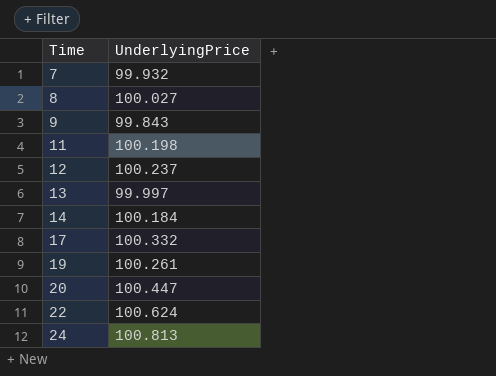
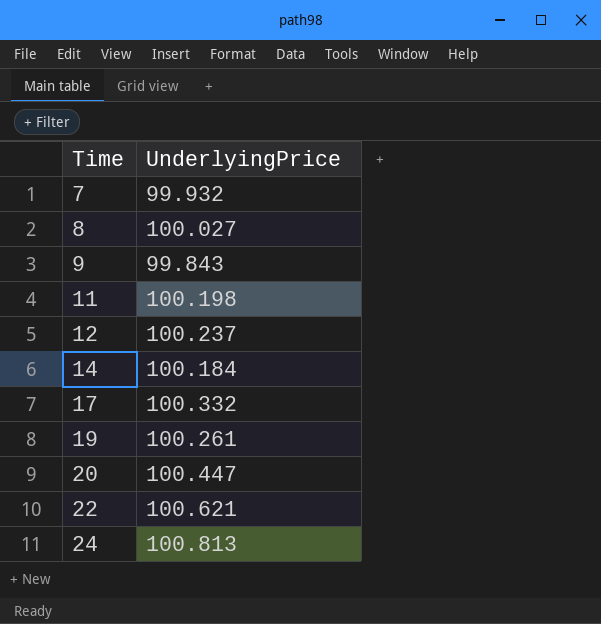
row 13: 99.997 -> none
22 | UnderlyingPrice: 100.624 -> 100.621

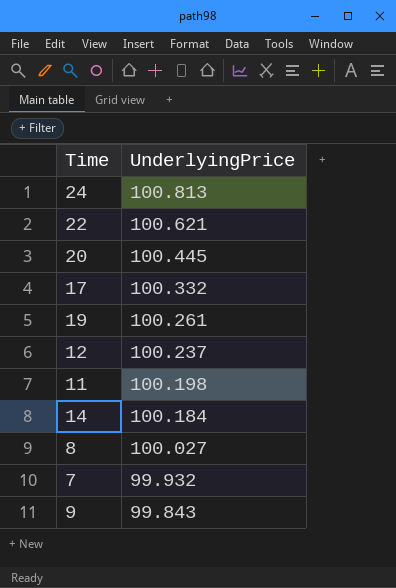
row order: Time ascending -> UnderlyingPrice descending
20 | UnderlyingPrice: 100.447 -> 100.445

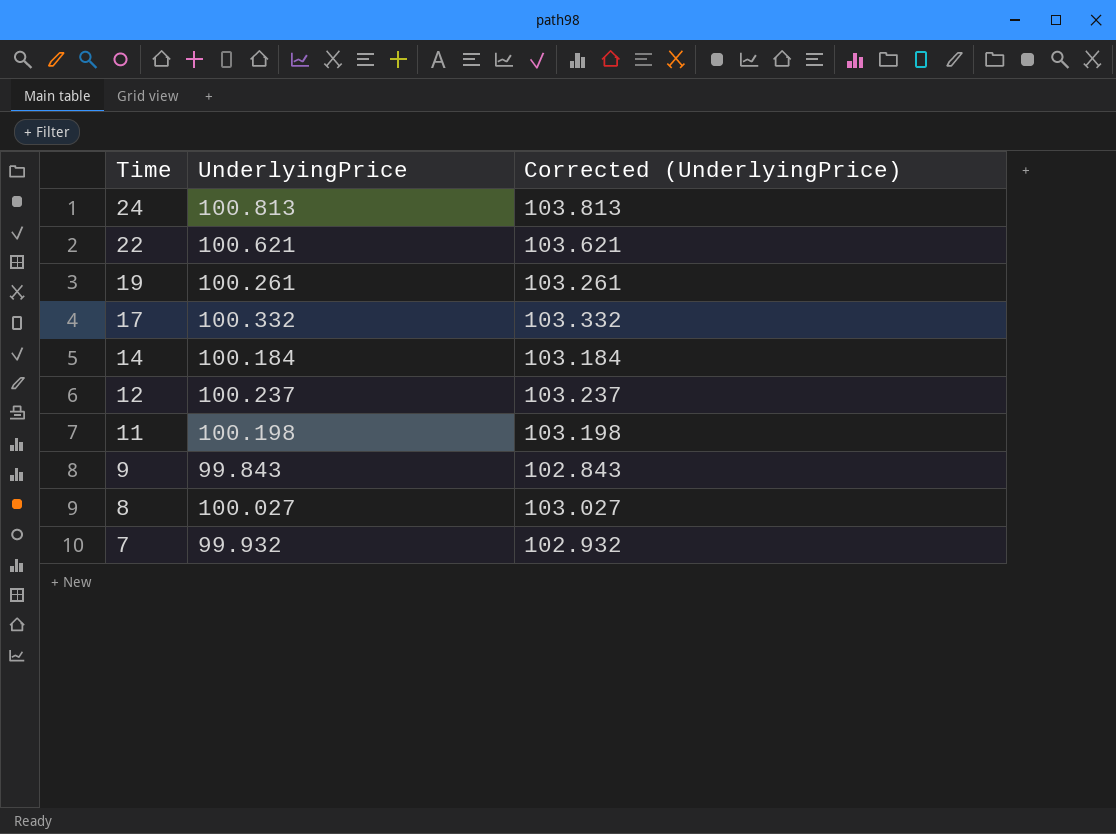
row order: UnderlyingPrice descending -> Time descending
column Corrected (UnderlyingPrice) | formula: none -> [UnderlyingPrice] + 3
row 20: 100.445 -> none

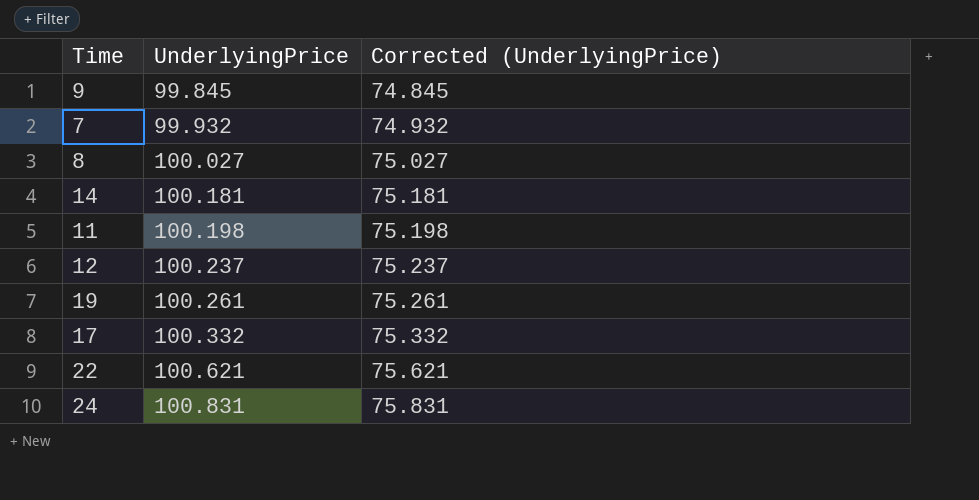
row order: Time descending -> UnderlyingPrice ascending
column Corrected (UnderlyingPrice) | formula: [UnderlyingPrice] + 3 -> [UnderlyingPrice] - 25
9 | UnderlyingPrice: 99.843 -> 99.845
14 | UnderlyingPrice: 100.184 -> 100.181
24 | UnderlyingPrice: 100.813 -> 100.831

